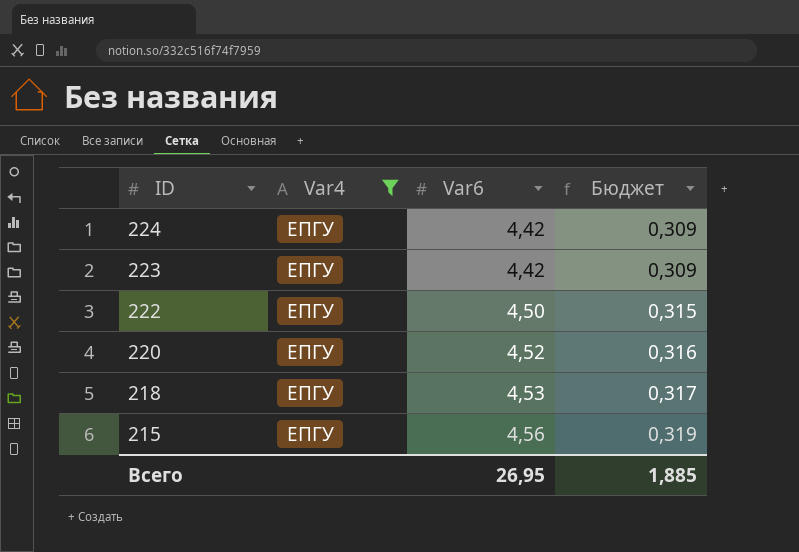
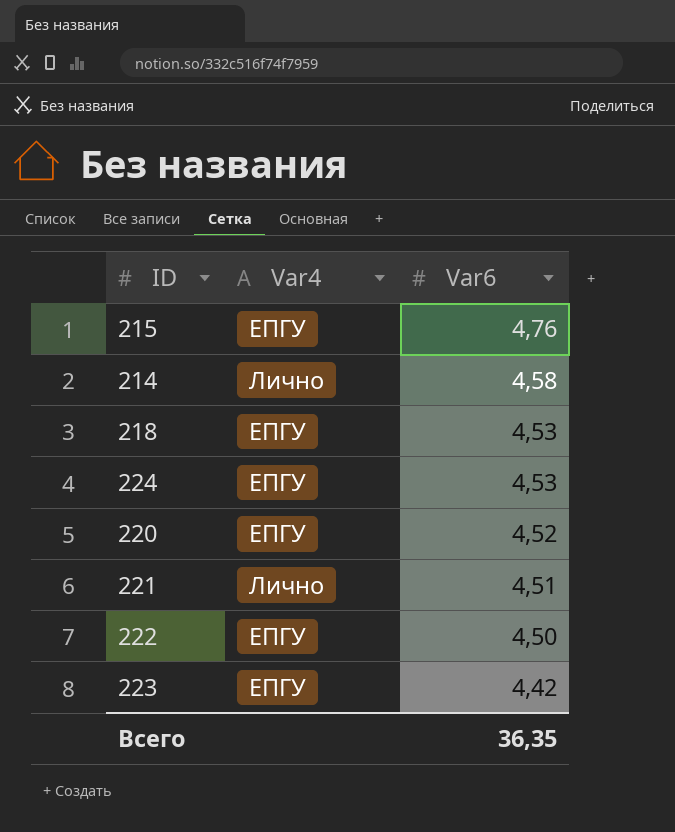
filter: Var4 = ЕПГУ -> none
row order: ID descending -> Var6 descending
column Бюджет | formula: [Var6] * 0,07 -> none
215 | Var6: 4,56 -> 4,76
224 | Var6: 4,42 -> 4,53
Всего | Var6: 26,95 -> 36,35

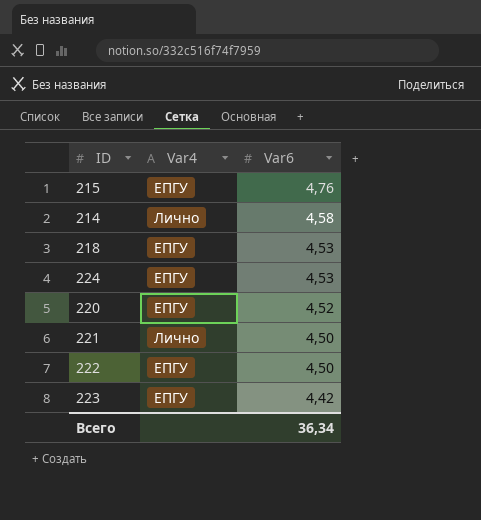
221 | Var6: 4,51 -> 4,50
Всего | Var6: 36,35 -> 36,34

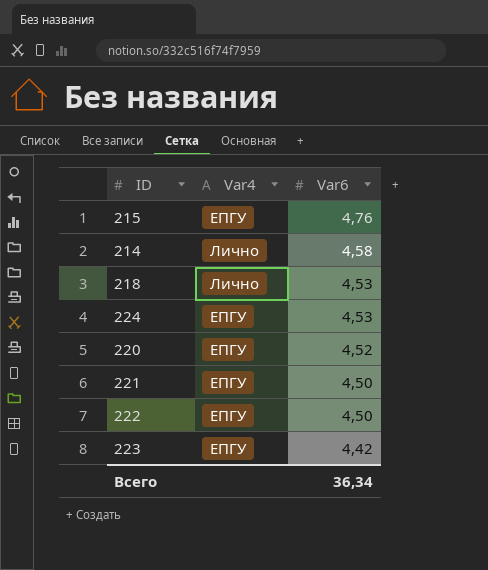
218 | Var4: ЕПГУ -> Лично
221 | Var4: Лично -> ЕПГУ

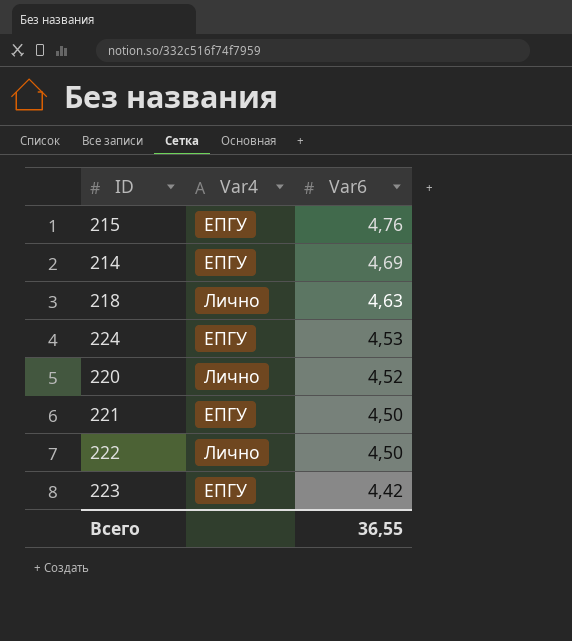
214 | Var4: Лично -> ЕПГУ
214 | Var6: 4,58 -> 4,69
218 | Var6: 4,53 -> 4,63
220 | Var4: ЕПГУ -> Лично
222 | Var4: ЕПГУ -> Лично
Всего | Var6: 36,34 -> 36,55

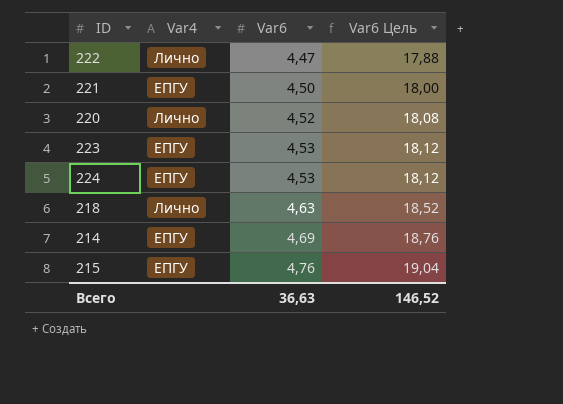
row order: Var6 descending -> Var6 ascending
column Var6 Цель | formula: none -> [Var6] * 4
222 | Var6: 4,50 -> 4,47
223 | Var6: 4,42 -> 4,53
Всего | Var6: 36,55 -> 36,63

